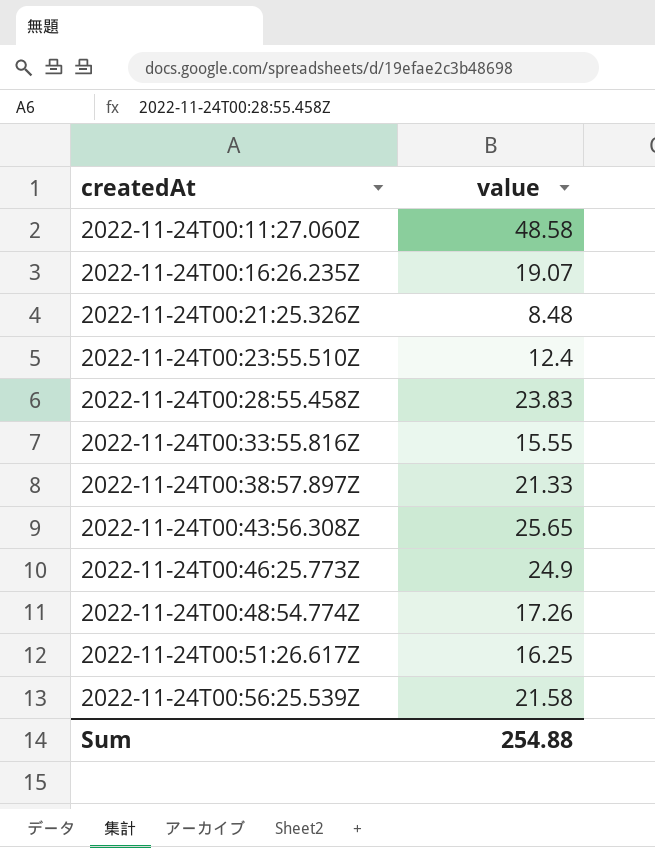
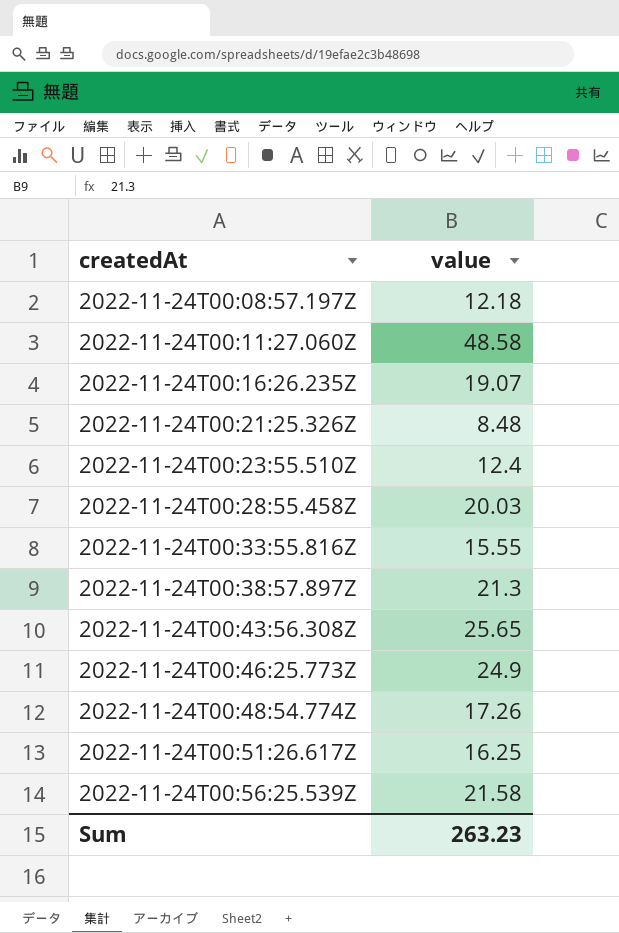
row 2022-11-24T00:08:57.197Z: none -> 12.18
2022-11-24T00:28:55.458Z | value: 23.83 -> 20.03
2022-11-24T00:38:57.897Z | value: 21.33 -> 21.3
Sum | value: 254.88 -> 263.23

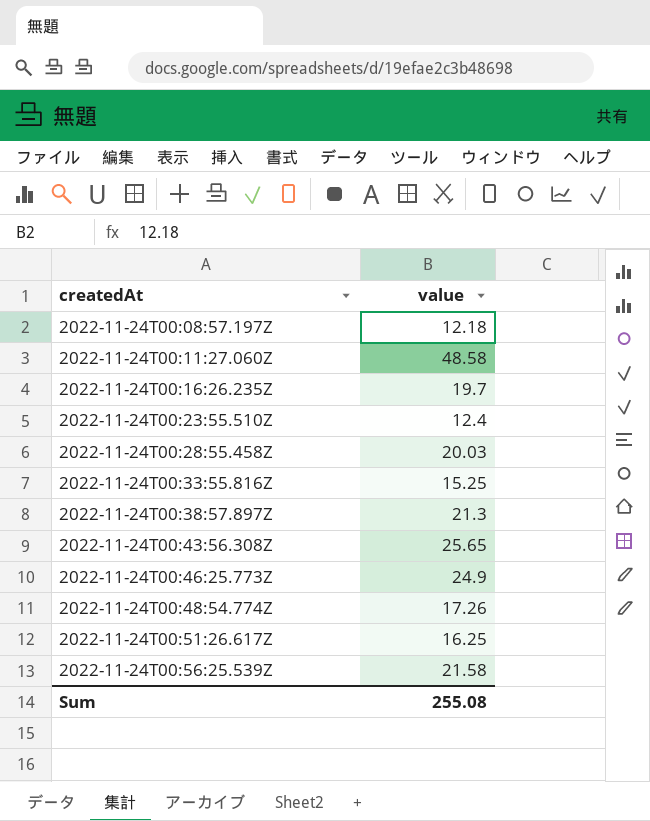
row 2022-11-24T00:21:25.326Z: 8.48 -> none
2022-11-24T00:16:26.235Z | value: 19.07 -> 19.7
2022-11-24T00:33:55.816Z | value: 15.55 -> 15.25
Sum | value: 263.23 -> 255.08

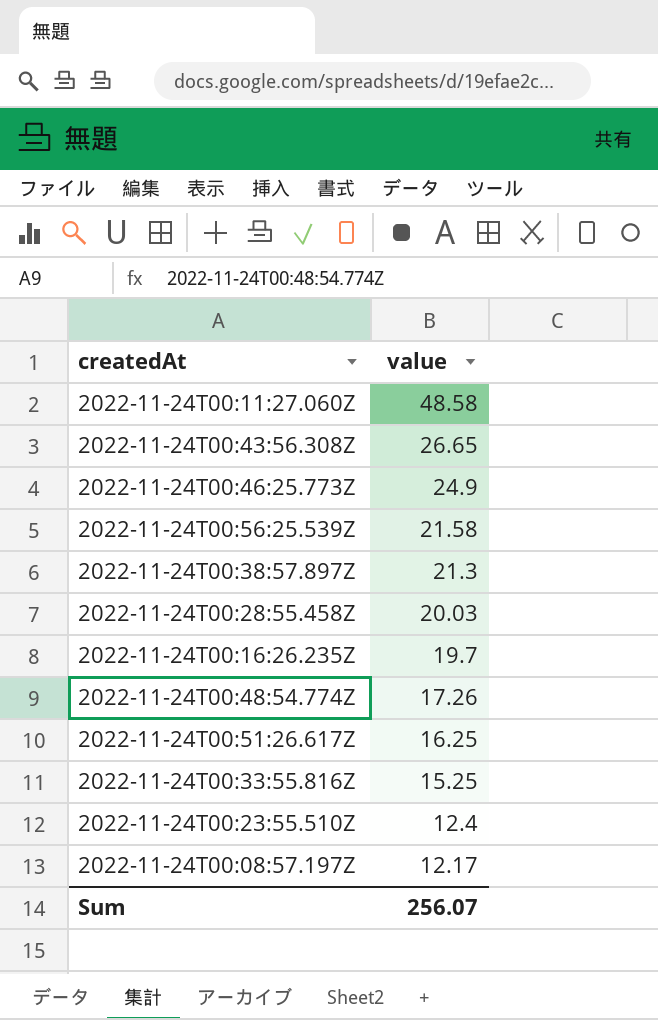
row order: createdAt ascending -> value descending
2022-11-24T00:43:56.308Z | value: 25.65 -> 26.65
2022-11-24T00:08:57.197Z | value: 12.18 -> 12.17
Sum | value: 255.08 -> 256.07

